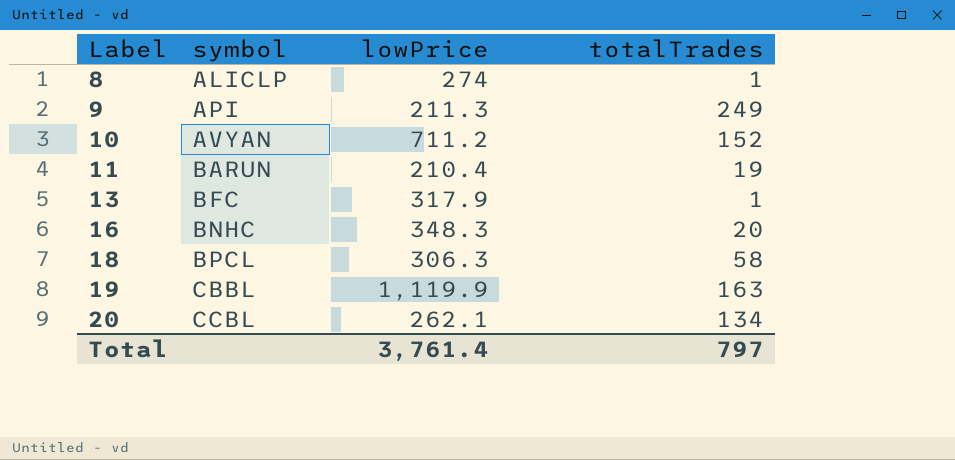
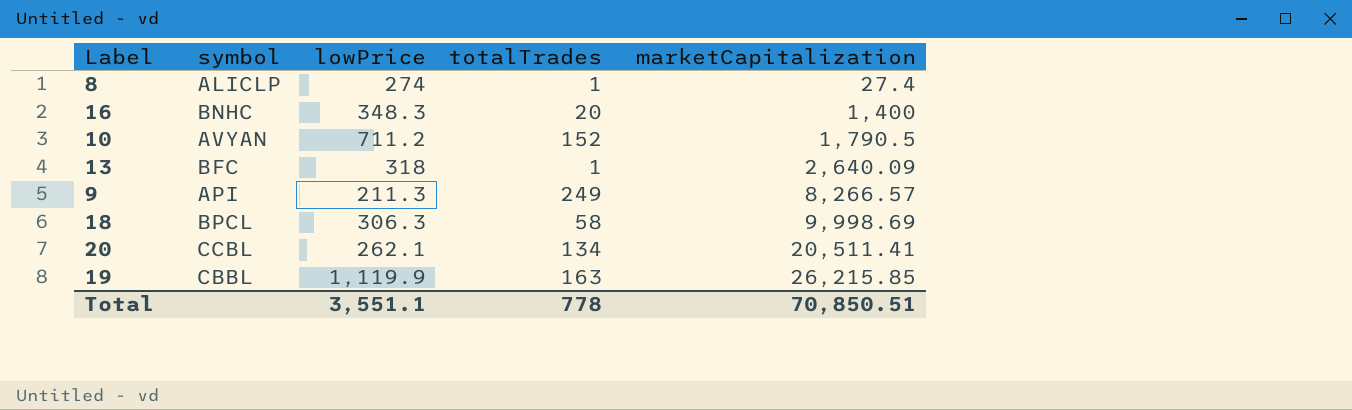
row order: Label ascending -> marketCapitalization ascending
column marketCapitalization | position: none -> 5
row 11: BARUN | 210.4 | 19 -> none
13 | lowPrice: 317.9 -> 318
Total | lowPrice: 3,761.4 -> 3,551.1
Total | totalTrades: 797 -> 778

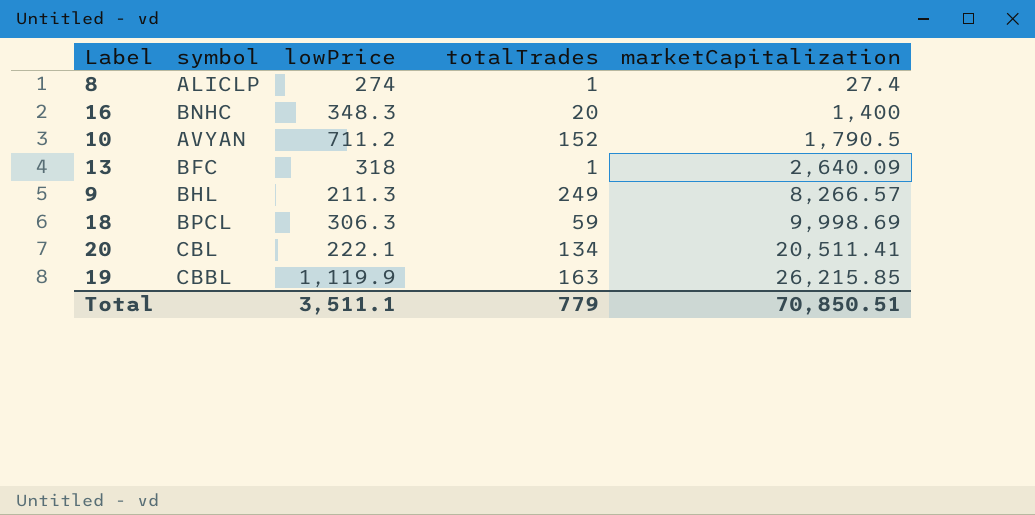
9 | symbol: API -> BHL
18 | totalTrades: 58 -> 59
20 | symbol: CCBL -> CBL
20 | lowPrice: 262.1 -> 222.1
Total | lowPrice: 3,551.1 -> 3,511.1
Total | totalTrades: 778 -> 779

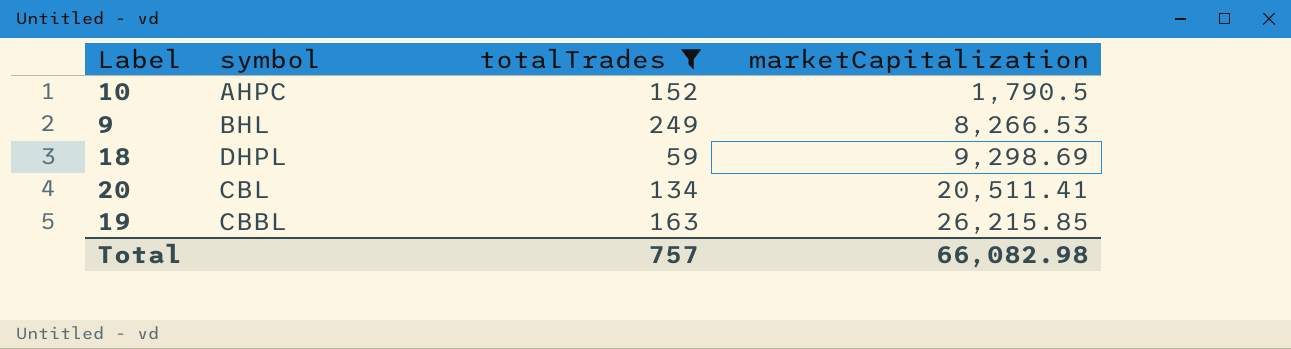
filter: none -> totalTrades >= 59
column lowPrice | position: 3 -> none
10 | symbol: AVYAN -> AHPC
9 | marketCapitalization: 8,266.57 -> 8,266.53
18 | symbol: BPCL -> DHPL
18 | marketCapitalization: 9,998.69 -> 9,298.69
Total | totalTrades: 779 -> 757
Total | marketCapitalization: 70,850.51 -> 66,082.98

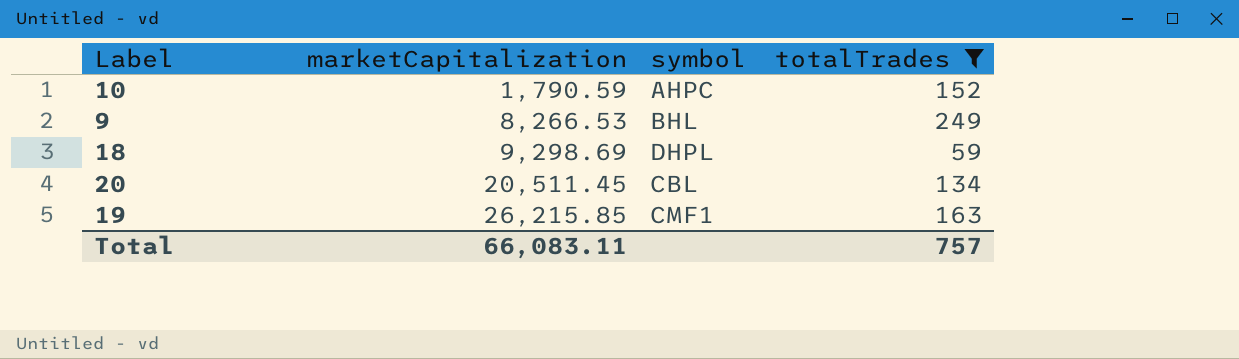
column marketCapitalization | position: 4 -> 2
10 | marketCapitalization: 1,790.5 -> 1,790.59
20 | marketCapitalization: 20,511.41 -> 20,511.45
19 | symbol: CBBL -> CMF1
Total | marketCapitalization: 66,082.98 -> 66,083.11

